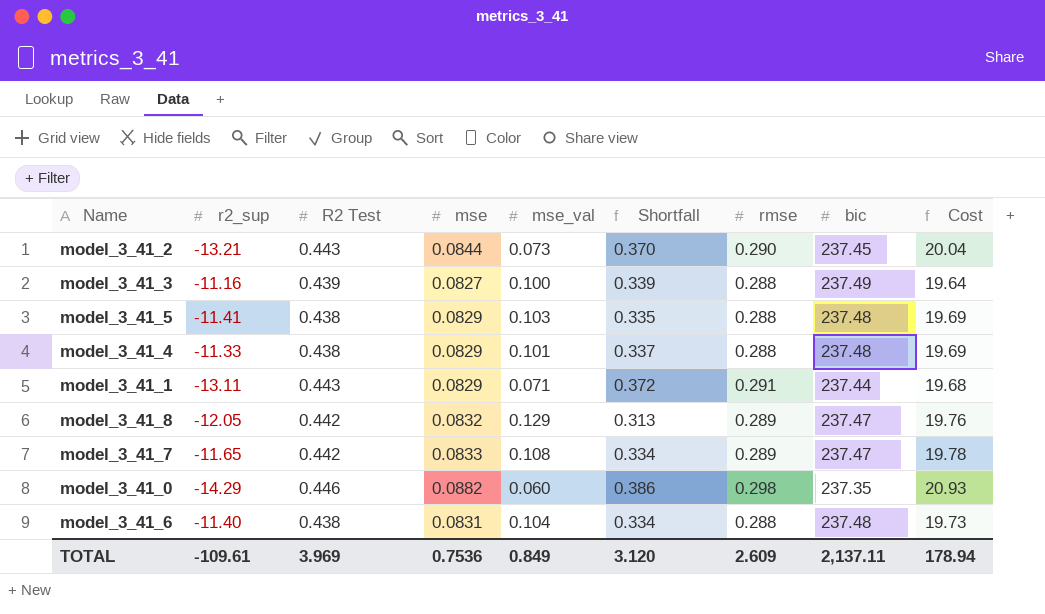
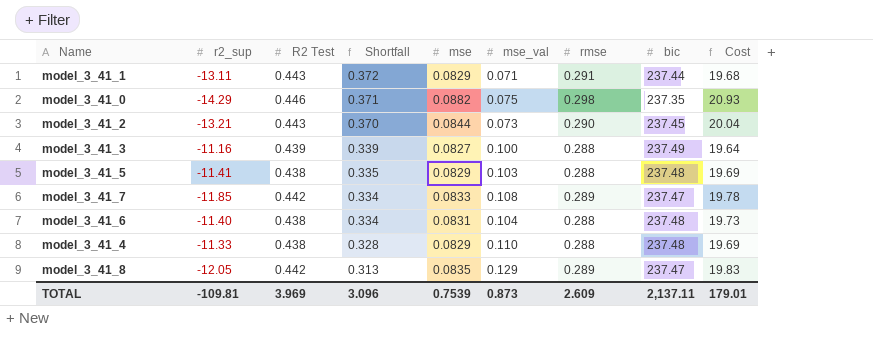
row order: none -> Shortfall descending
column Shortfall | position: 6 -> 4
model_3_41_0 | Shortfall: 0.386 -> 0.371
model_3_41_0 | mse_val: 0.060 -> 0.075
model_3_41_7 | r2_sup: -11.65 -> -11.85
model_3_41_4 | Shortfall: 0.337 -> 0.328
model_3_41_4 | mse_val: 0.101 -> 0.110
model_3_41_8 | mse: 0.0832 -> 0.0835
model_3_41_8 | Cost: 19.76 -> 19.83
TOTAL | r2_sup: -109.61 -> -109.81
TOTAL | Shortfall: 3.120 -> 3.096
TOTAL | mse: 0.7536 -> 0.7539
TOTAL | mse_val: 0.849 -> 0.873
TOTAL | Cost: 178.94 -> 179.01

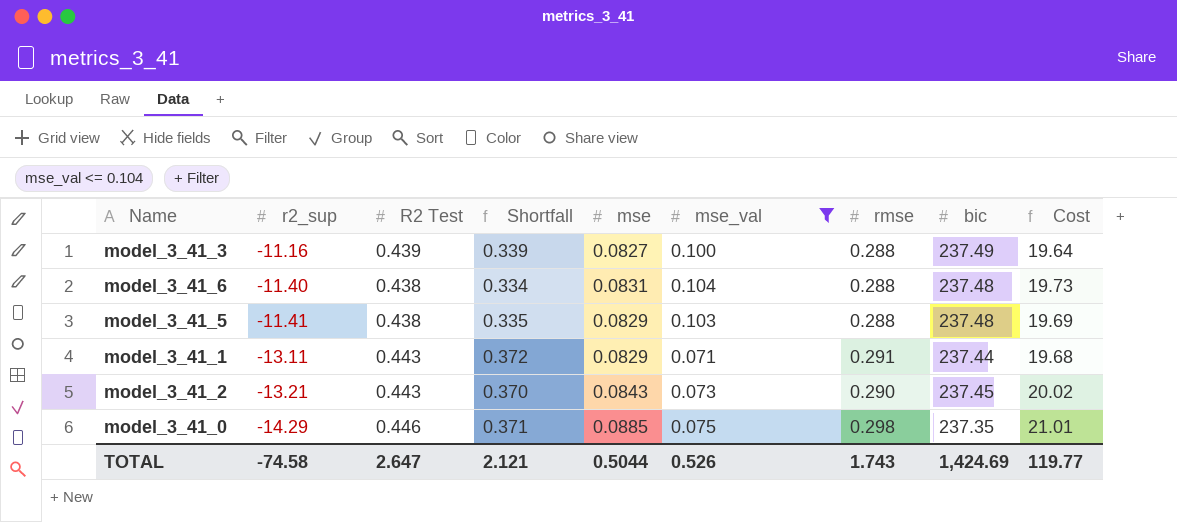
filter: none -> mse_val <= 0.104
row order: Shortfall descending -> r2_sup descending
model_3_41_2 | mse: 0.0844 -> 0.0843
model_3_41_2 | Cost: 20.04 -> 20.02
model_3_41_0 | mse: 0.0882 -> 0.0885
model_3_41_0 | Cost: 20.93 -> 21.01
TOTAL | r2_sup: -109.81 -> -74.58
TOTAL | R2 Test: 3.969 -> 2.647
TOTAL | Shortfall: 3.096 -> 2.121
TOTAL | mse: 0.7539 -> 0.5044
TOTAL | mse_val: 0.873 -> 0.526
TOTAL | rmse: 2.609 -> 1.743
TOTAL | bic: 2,137.11 -> 1,424.69
TOTAL | Cost: 179.01 -> 119.77

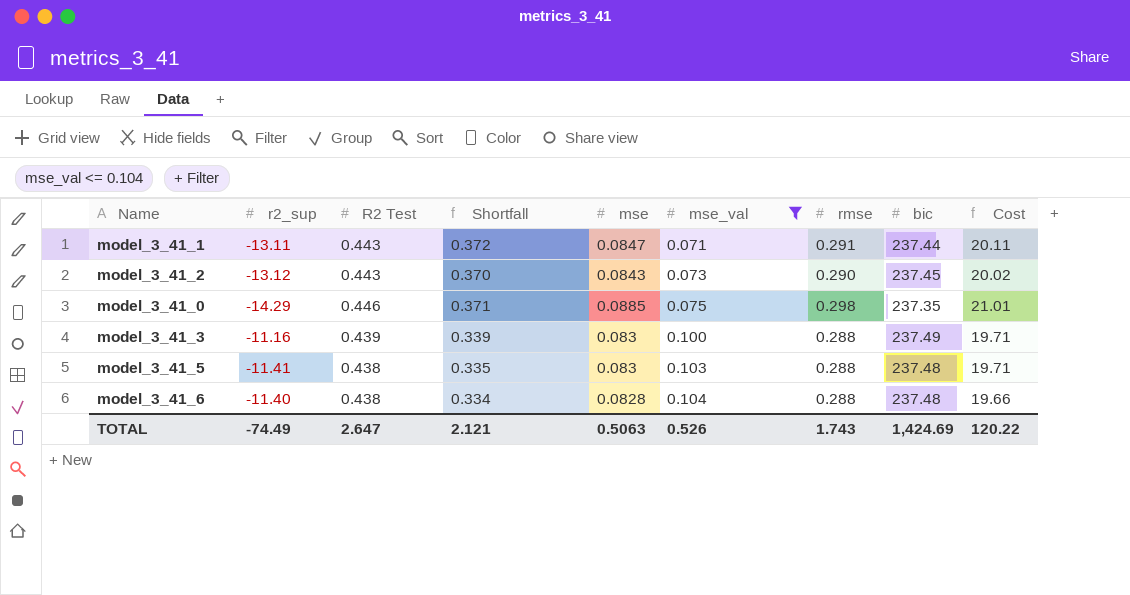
row order: r2_sup descending -> mse_val ascending
model_3_41_1 | mse: 0.0829 -> 0.0847
model_3_41_1 | Cost: 19.68 -> 20.11
model_3_41_2 | r2_sup: -13.21 -> -13.12
model_3_41_3 | mse: 0.0827 -> 0.083
model_3_41_3 | Cost: 19.64 -> 19.71
model_3_41_5 | mse: 0.0829 -> 0.083
model_3_41_5 | Cost: 19.69 -> 19.71
model_3_41_6 | mse: 0.0831 -> 0.0828
model_3_41_6 | Cost: 19.73 -> 19.66
TOTAL | r2_sup: -74.58 -> -74.49
TOTAL | mse: 0.5044 -> 0.5063
TOTAL | Cost: 119.77 -> 120.22

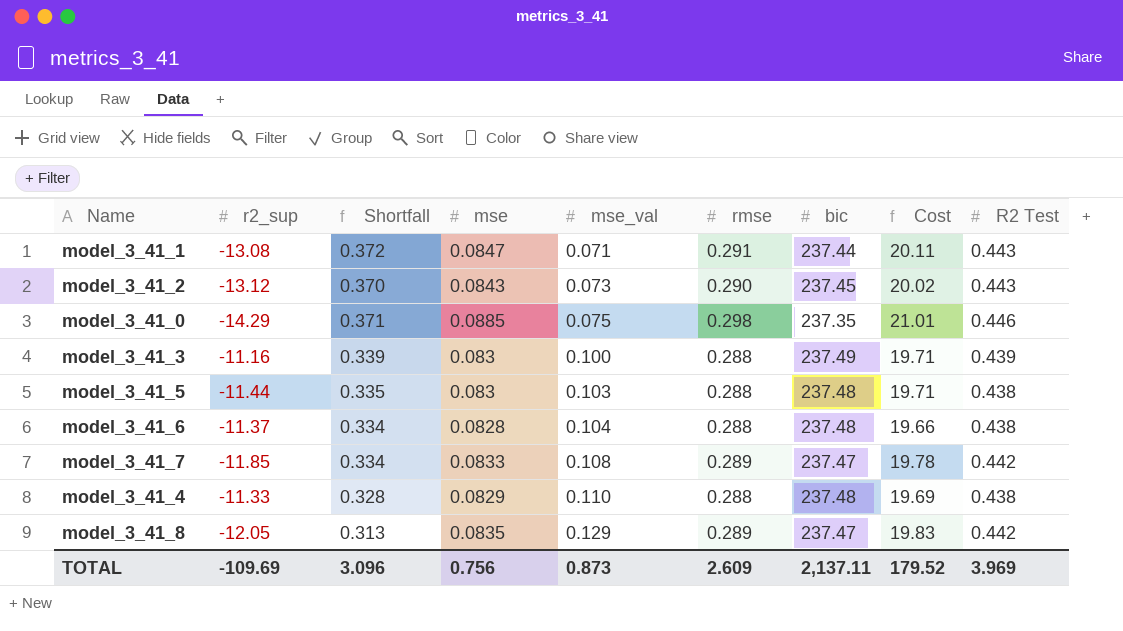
filter: mse_val <= 0.104 -> none
column R2 Test | position: 3 -> 9
model_3_41_1 | r2_sup: -13.11 -> -13.08
model_3_41_5 | r2_sup: -11.41 -> -11.44
model_3_41_6 | r2_sup: -11.40 -> -11.37
TOTAL | r2_sup: -74.49 -> -109.69
TOTAL | Shortfall: 2.121 -> 3.096
TOTAL | mse: 0.5063 -> 0.756
TOTAL | mse_val: 0.526 -> 0.873
TOTAL | rmse: 1.743 -> 2.609
TOTAL | bic: 1,424.69 -> 2,137.11
TOTAL | Cost: 120.22 -> 179.52
TOTAL | R2 Test: 2.647 -> 3.969

